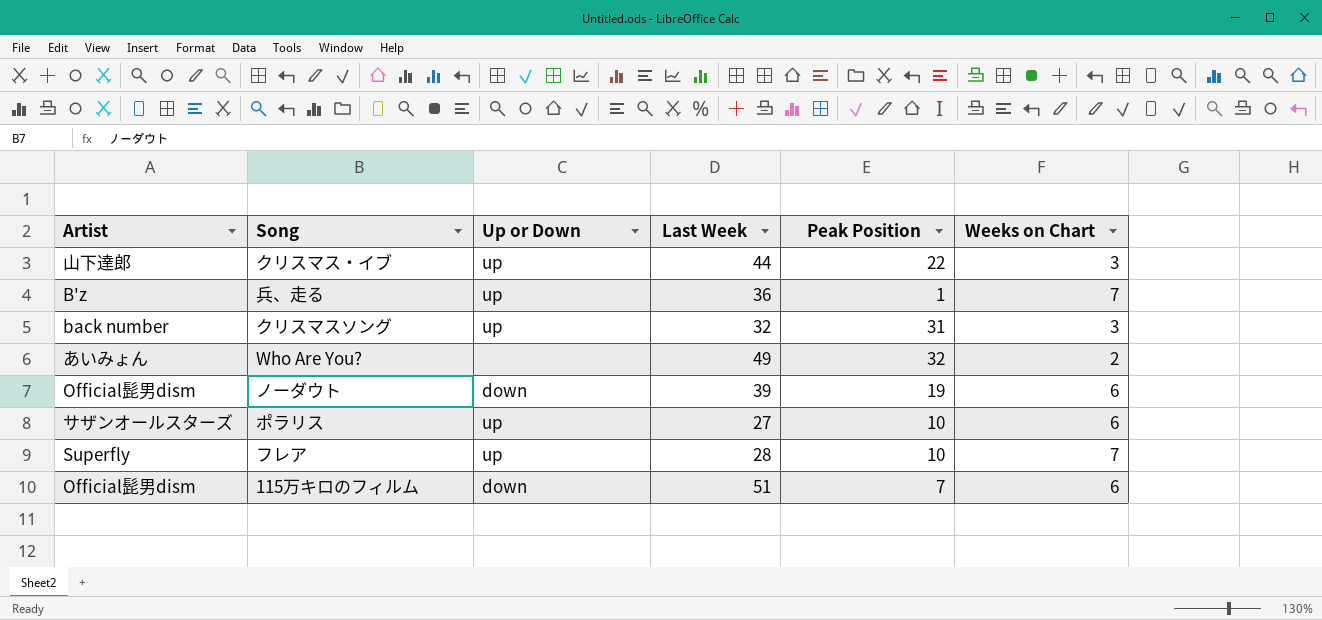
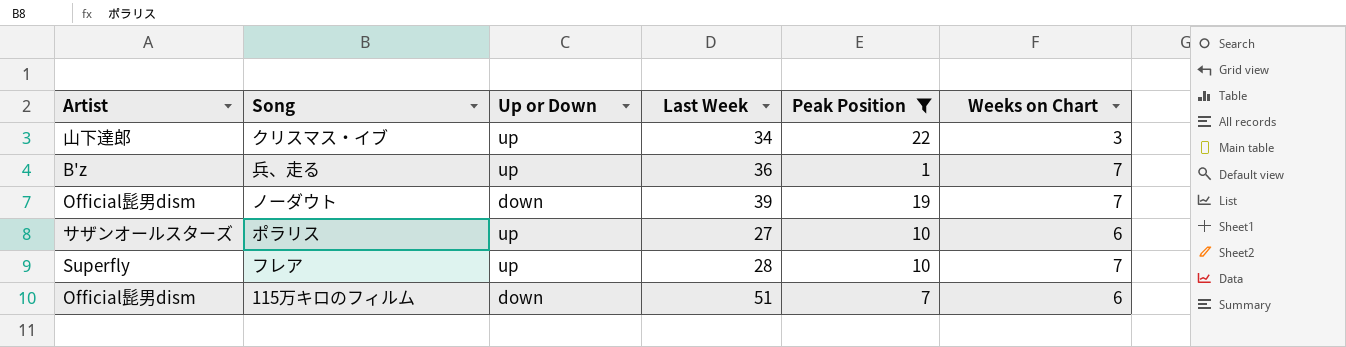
filter: none -> Peak Position <= 22
クリスマス・イブ | Last Week: 44 -> 34
ノーダウト | Weeks on Chart: 6 -> 7

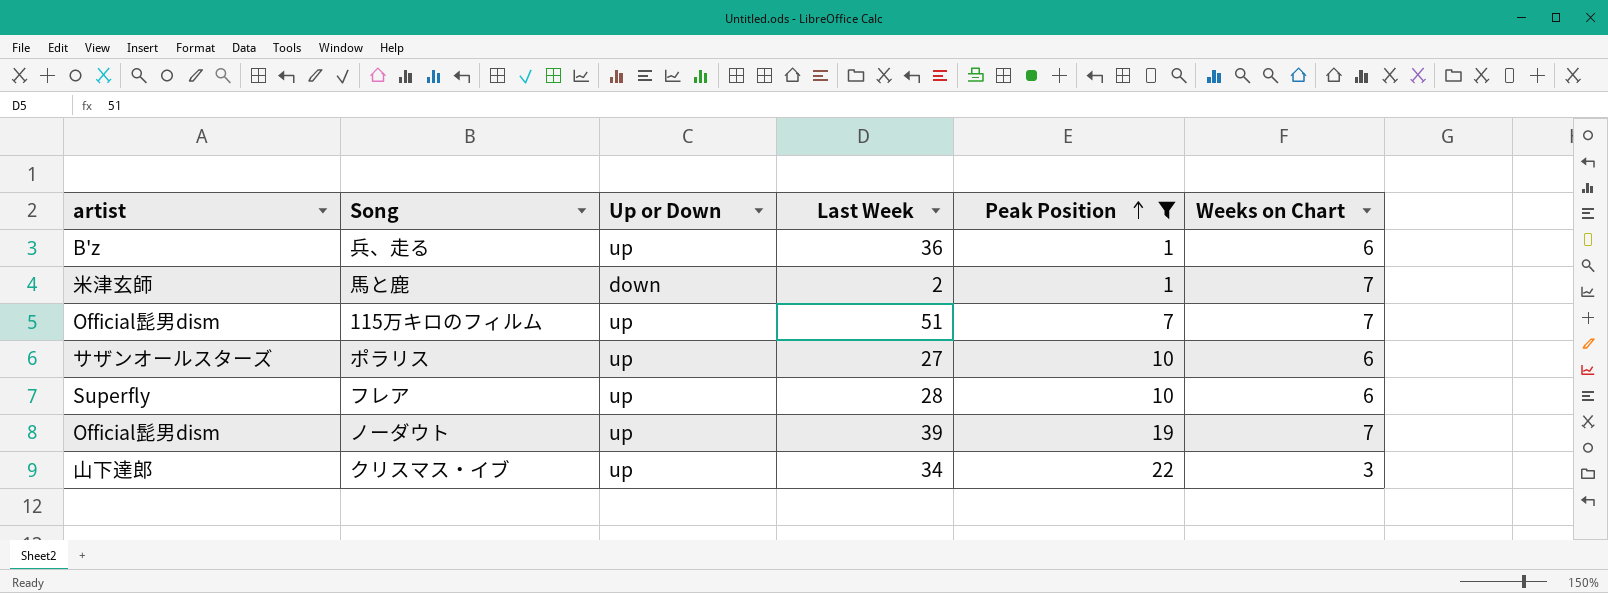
row order: none -> Peak Position ascending
column name: Artist -> artist
兵、走る | Weeks on Chart: 7 -> 6
row 馬と鹿: none -> 米津玄師 | down | 2 | 1 | 7
115万キロのフィルム | Up or Down: down -> up
115万キロのフィルム | Weeks on Chart: 6 -> 7
フレア | Weeks on Chart: 7 -> 6
ノーダウト | Up or Down: down -> up

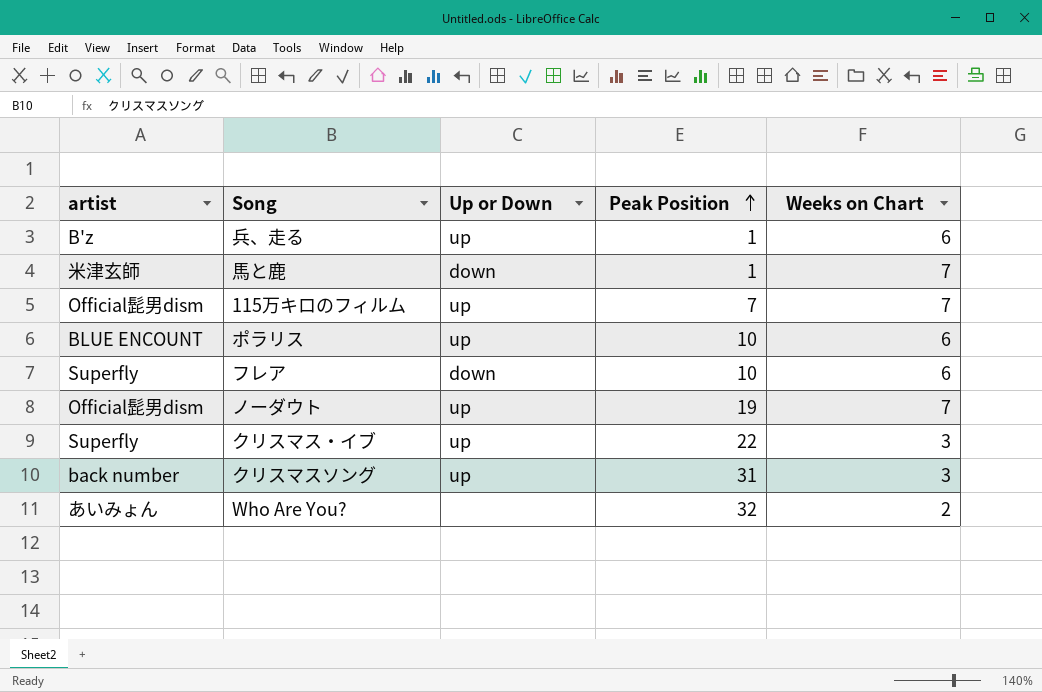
filter: Peak Position <= 22 -> none
column Last Week | position: 4 -> none
ポラリス | artist: サザンオールスターズ -> BLUE ENCOUNT
フレア | Up or Down: up -> down
クリスマス・イブ | artist: 山下達郎 -> Superfly

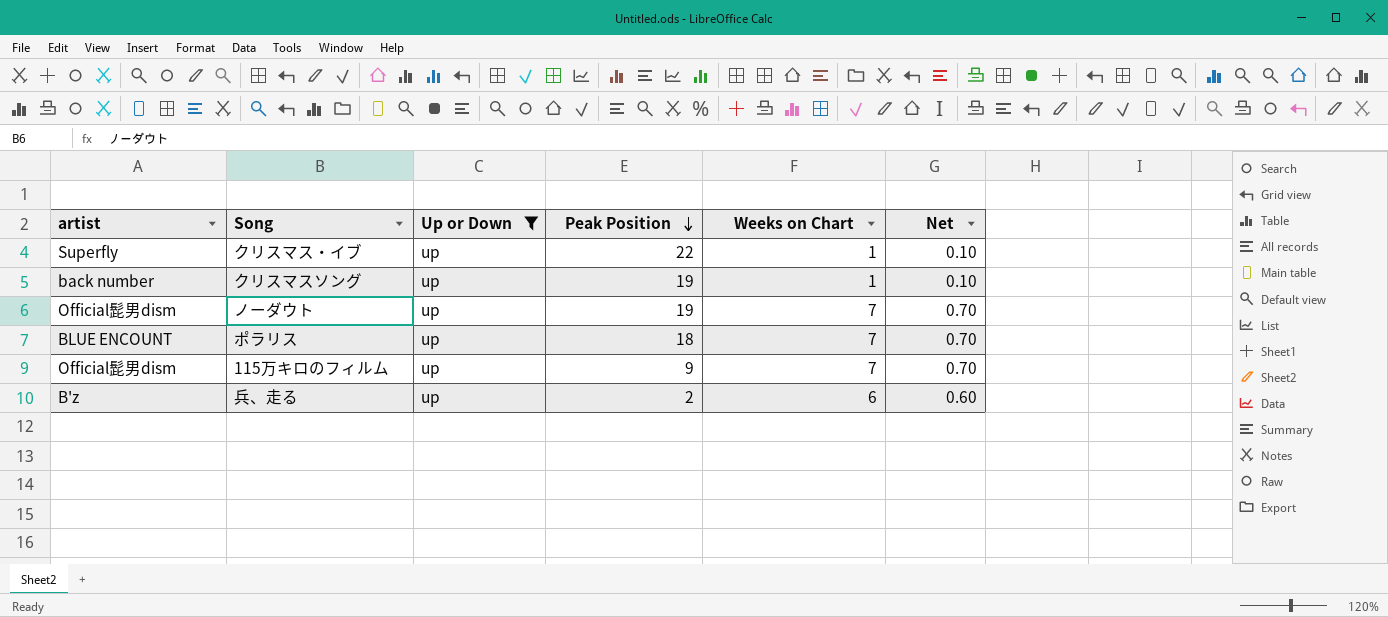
filter: none -> Up or Down = up
row order: Peak Position ascending -> Peak Position descending
column Net | formula: none -> [Weeks on Chart] * 0.1
クリスマス・イブ | Weeks on Chart: 3 -> 1
クリスマスソング | Peak Position: 31 -> 19
クリスマスソング | Weeks on Chart: 3 -> 1
ポラリス | Peak Position: 10 -> 18
ポラリス | Weeks on Chart: 6 -> 7
115万キロのフィルム | Peak Position: 7 -> 9
兵、走る | Peak Position: 1 -> 2

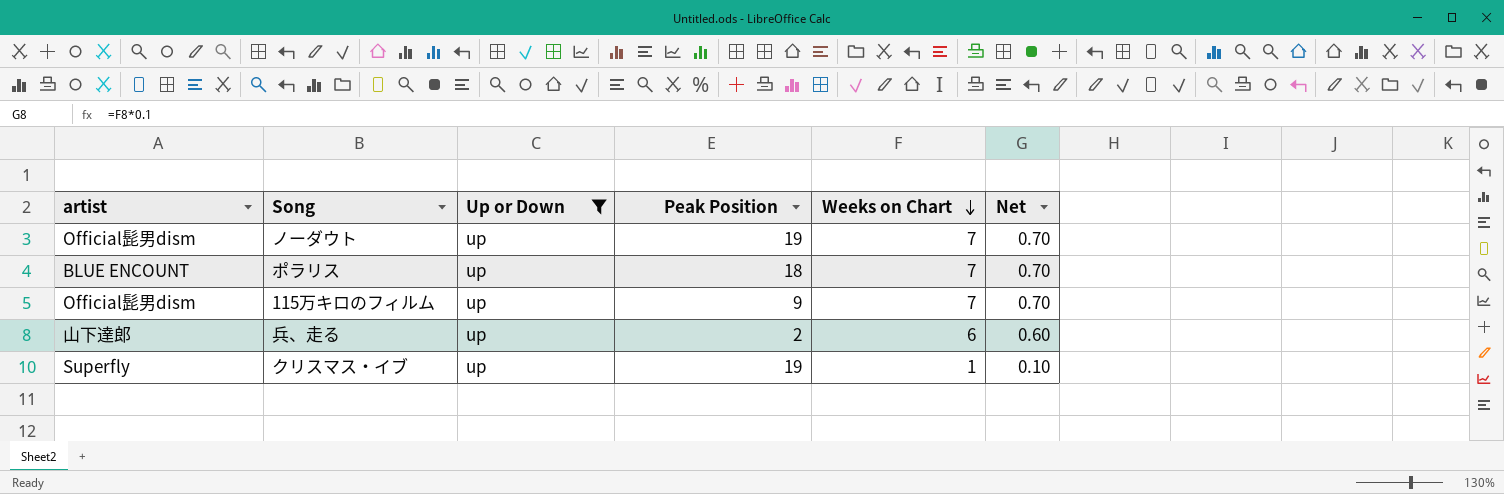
row order: Peak Position descending -> Weeks on Chart descending
row クリスマスソング: back number | up | 19 | 1 | 0.10 -> none
兵、走る | artist: B'z -> 山下達郎
クリスマス・イブ | Peak Position: 22 -> 19

